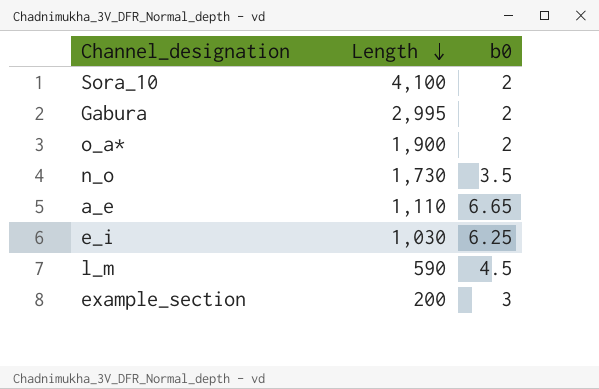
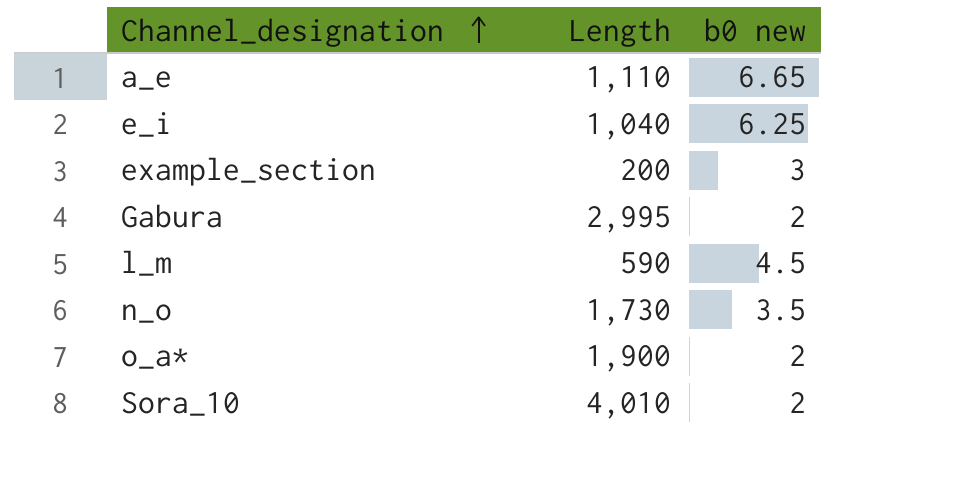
row order: Length descending -> Channel_designation ascending
column name: b0 -> b0 new
e_i | Length: 1,030 -> 1,040
Sora_10 | Length: 4,100 -> 4,010

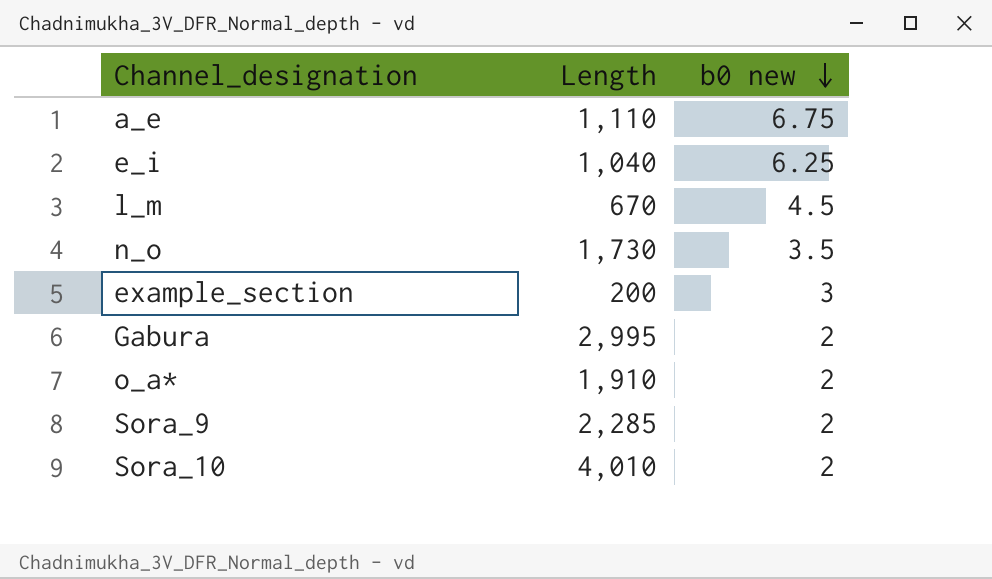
row order: Channel_designation ascending -> b0 new descending
a_e | b0 new: 6.65 -> 6.75
l_m | Length: 590 -> 670
o_a* | Length: 1,900 -> 1,910
row Sora_9: none -> 2,285 | 2

